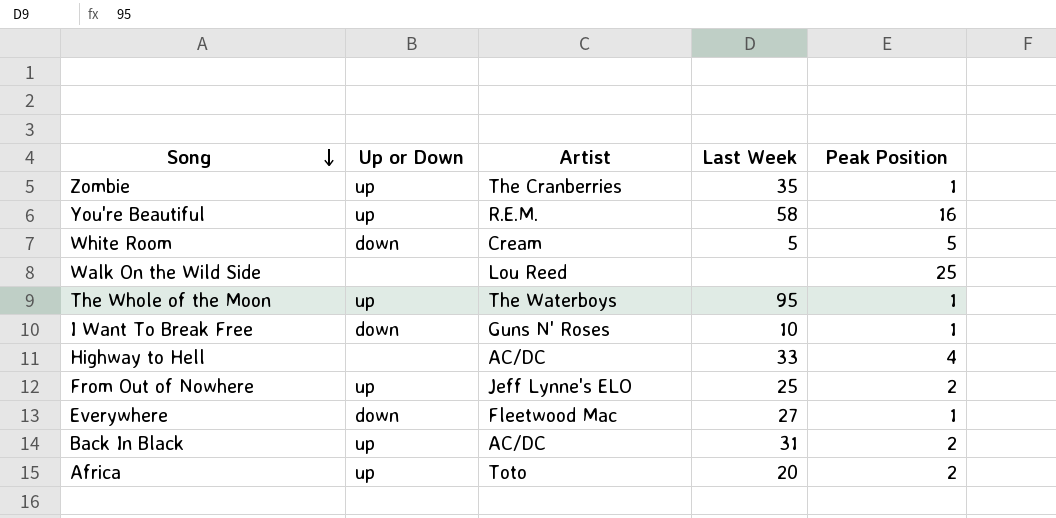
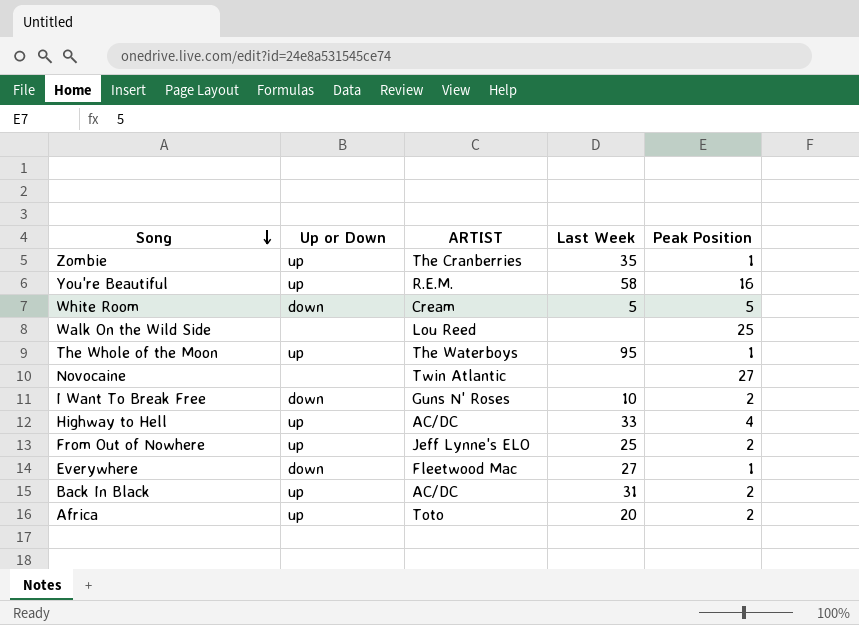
column name: Artist -> ARTIST
row Novocaine: none -> none | Twin Atlantic | none | 27
I Want To Break Free | Peak Position: 1 -> 2
Highway to Hell | Up or Down: none -> up

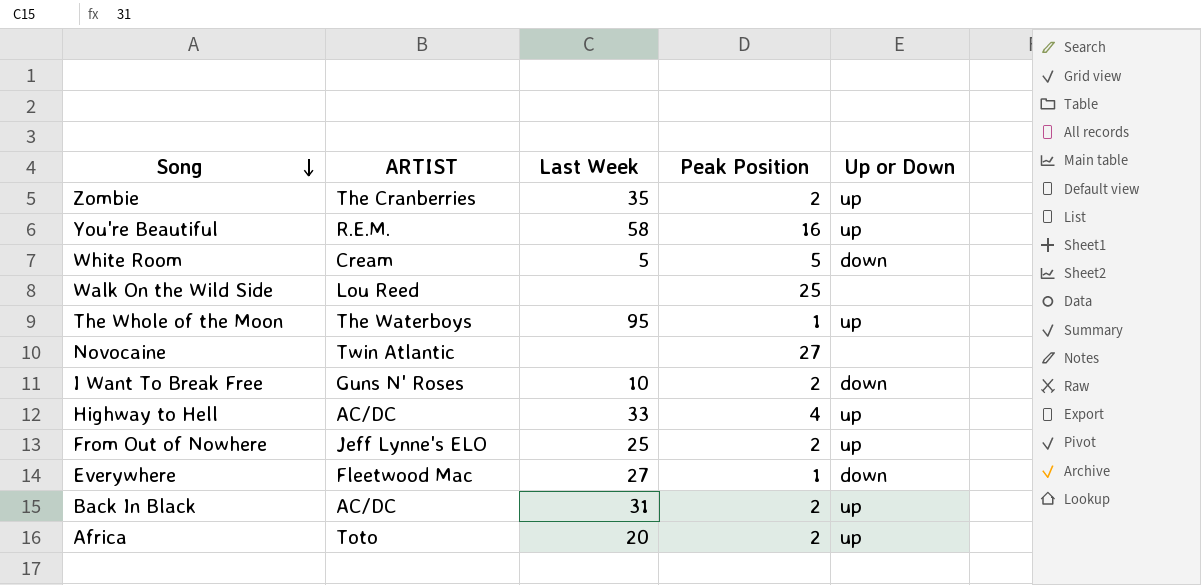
column Up or Down | position: 2 -> 5
Zombie | Peak Position: 1 -> 2

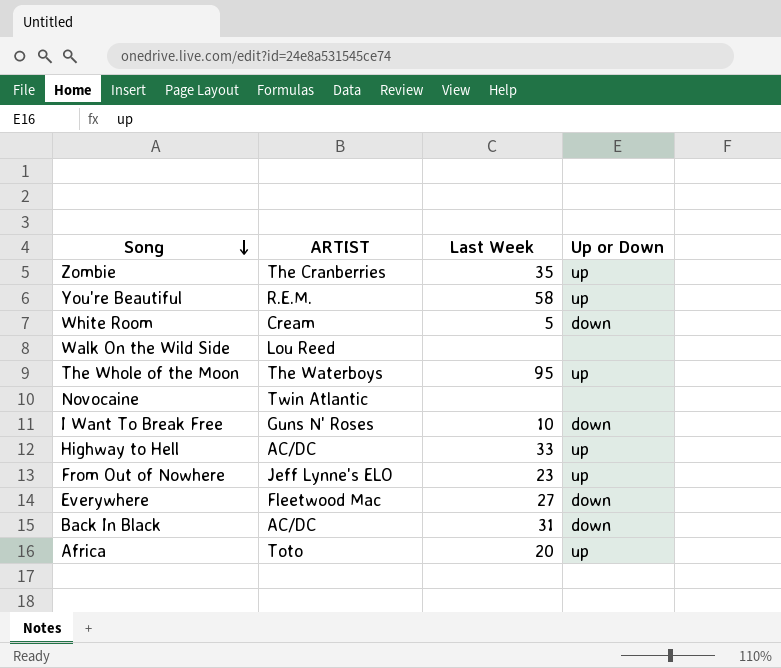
column Peak Position | position: 4 -> none
From Out of Nowhere | Last Week: 25 -> 23
Back In Black | Up or Down: up -> down

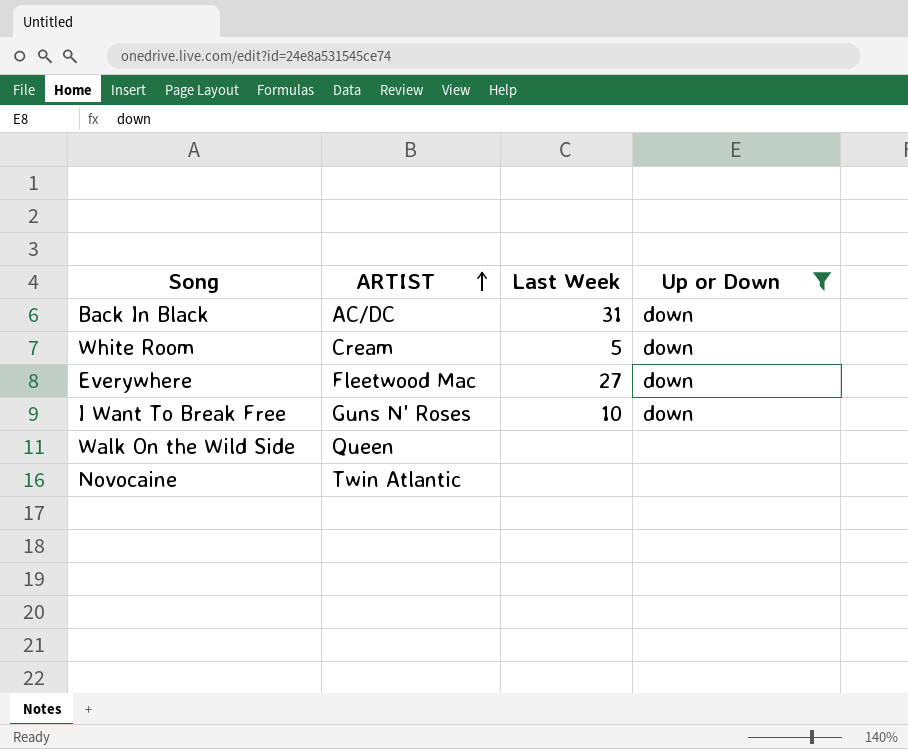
filter: none -> Up or Down != up
row order: Song descending -> ARTIST ascending
Walk On the Wild Side | ARTIST: Lou Reed -> Queen

